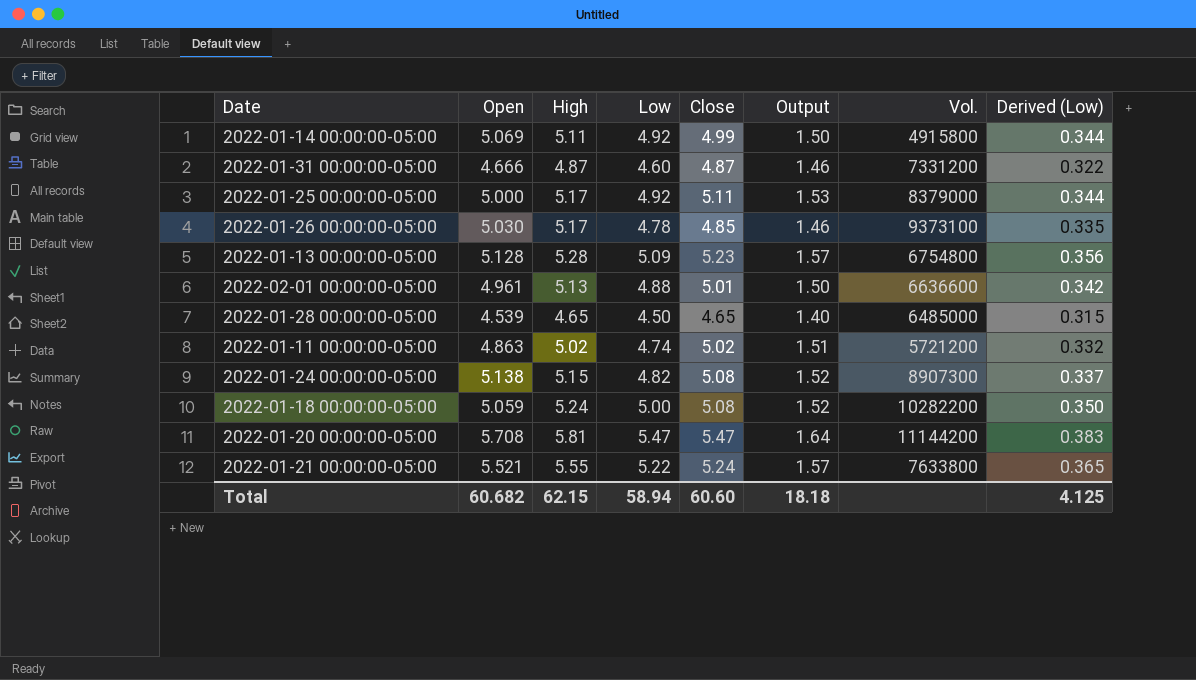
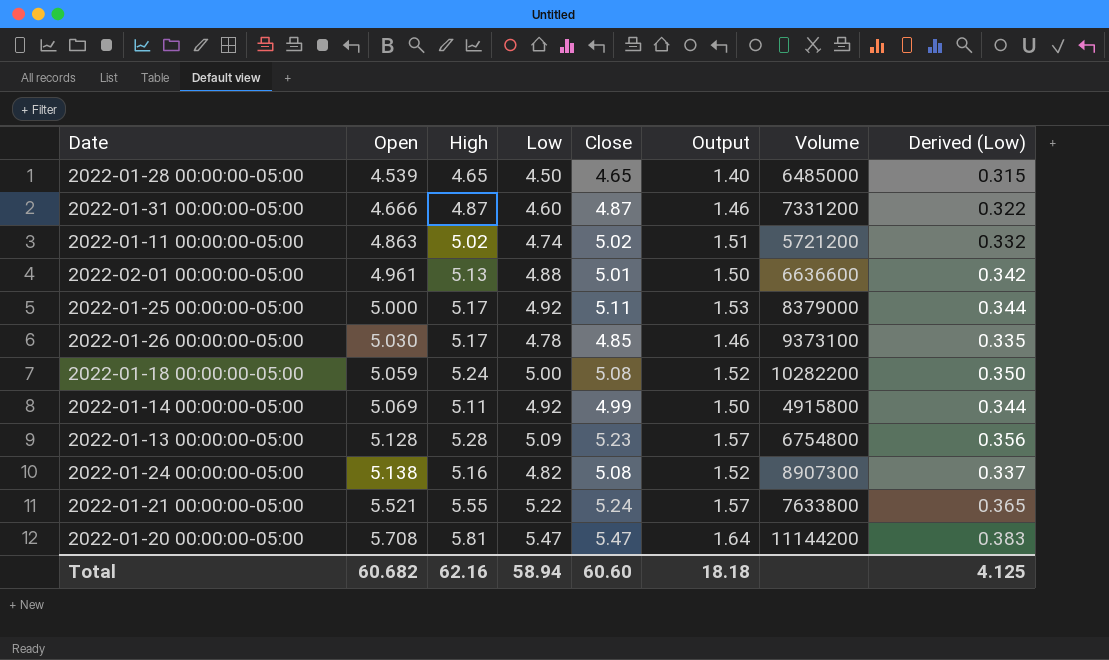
row order: none -> Open ascending
column name: Vol. -> Volume
2022-01-24 00:00:00-05:00 | High: 5.15 -> 5.16
Total | High: 62.15 -> 62.16

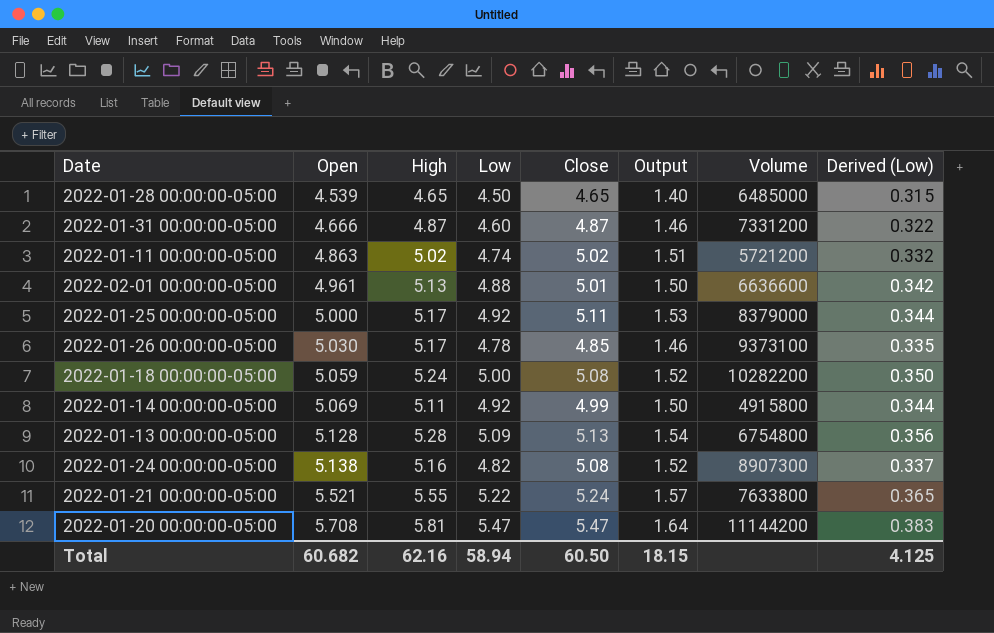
2022-01-13 00:00:00-05:00 | Close: 5.23 -> 5.13
2022-01-13 00:00:00-05:00 | Output: 1.57 -> 1.54
Total | Close: 60.60 -> 60.50
Total | Output: 18.18 -> 18.15

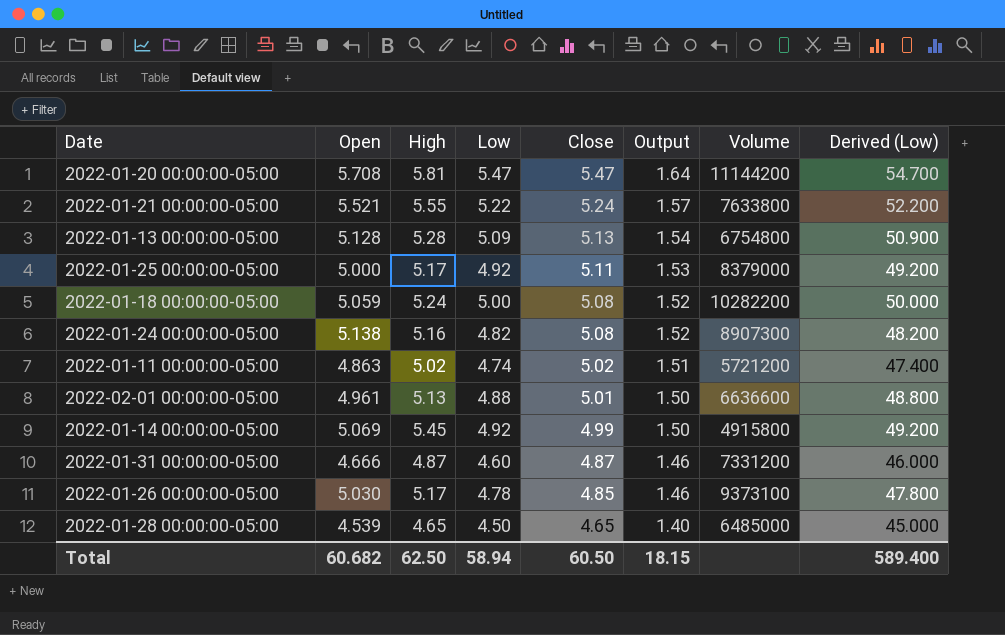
row order: Open ascending -> Close descending
column Derived (Low) | formula: [Low] * 0.07 -> [Low] * 10
2022-01-14 00:00:00-05:00 | High: 5.11 -> 5.45
Total | High: 62.16 -> 62.50
Total | Derived (Low): 4.125 -> 589.400

